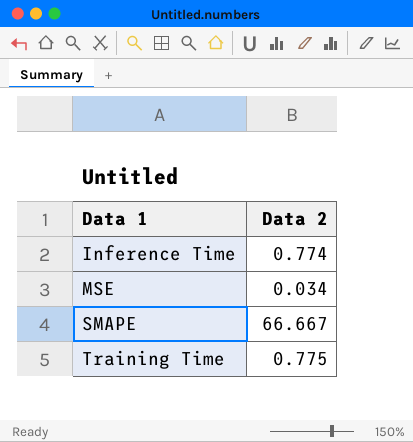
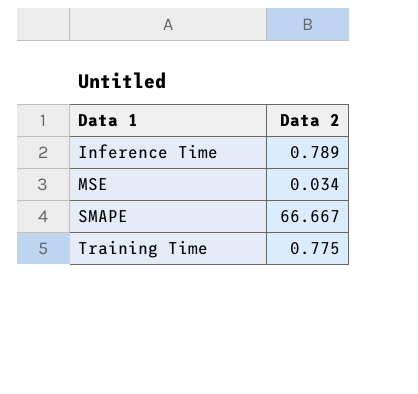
Inference Time | Data 2: 0.774 -> 0.789

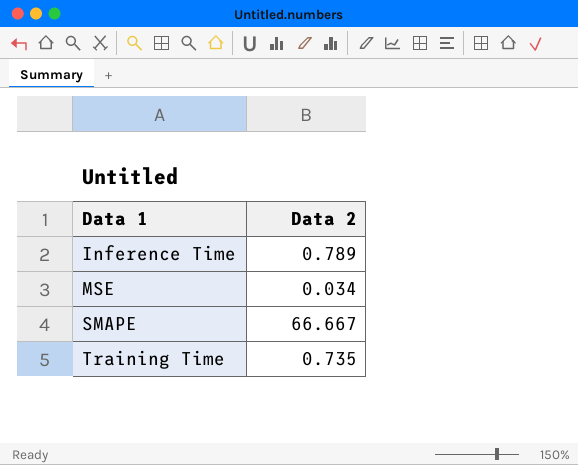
Training Time | Data 2: 0.775 -> 0.735

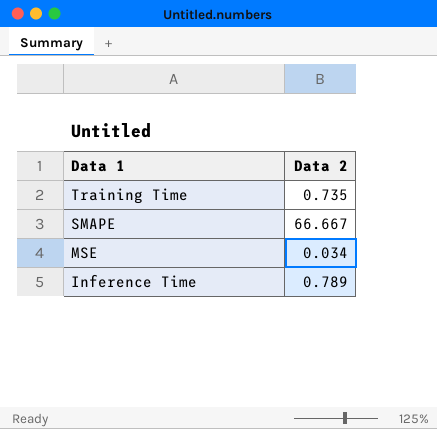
row order: Data 1 ascending -> Data 1 descending

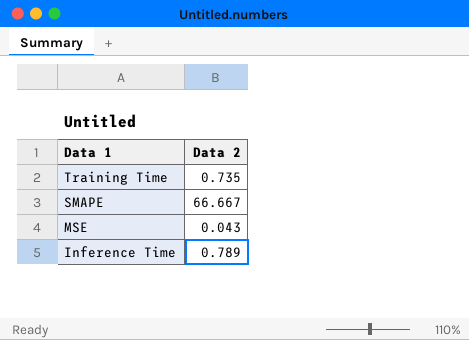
MSE | Data 2: 0.034 -> 0.043

